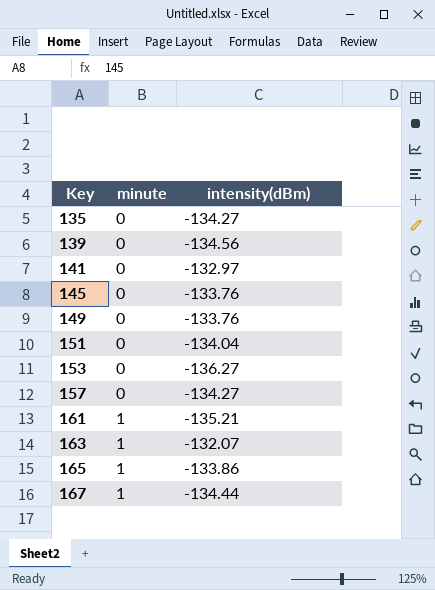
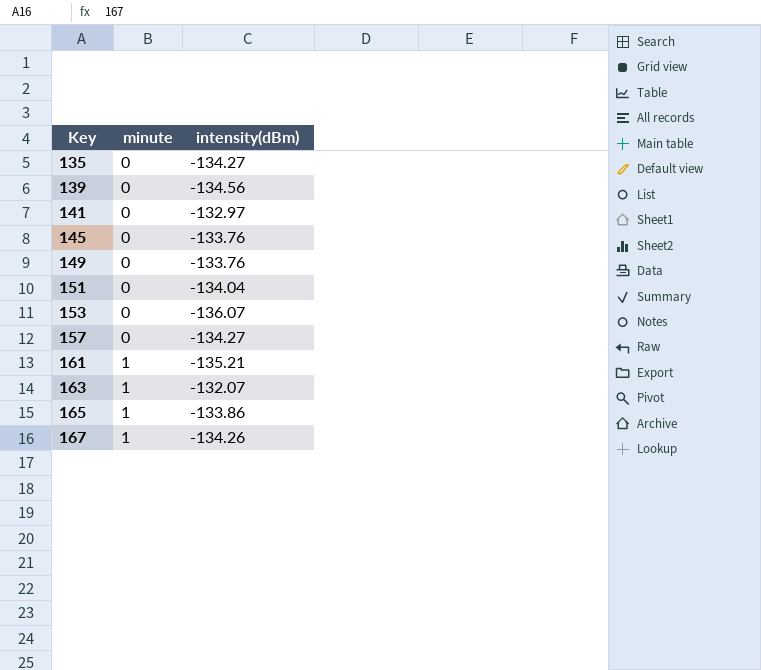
153 | intensity(dBm): -136.27 -> -136.07
167 | intensity(dBm): -134.44 -> -134.26

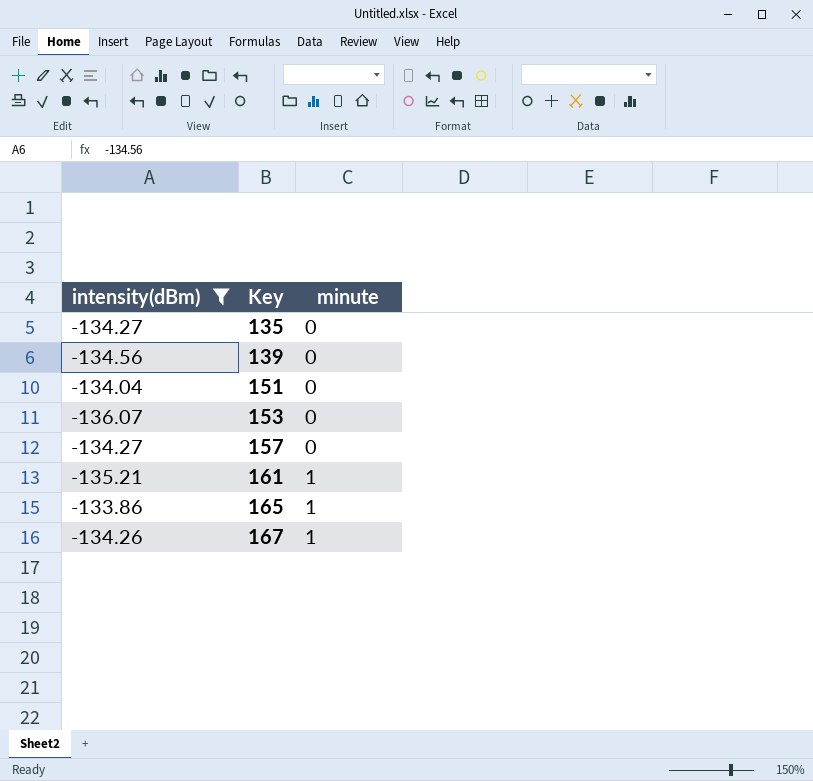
filter: none -> intensity(dBm) <= -133.86
column intensity(dBm) | position: 3 -> 1

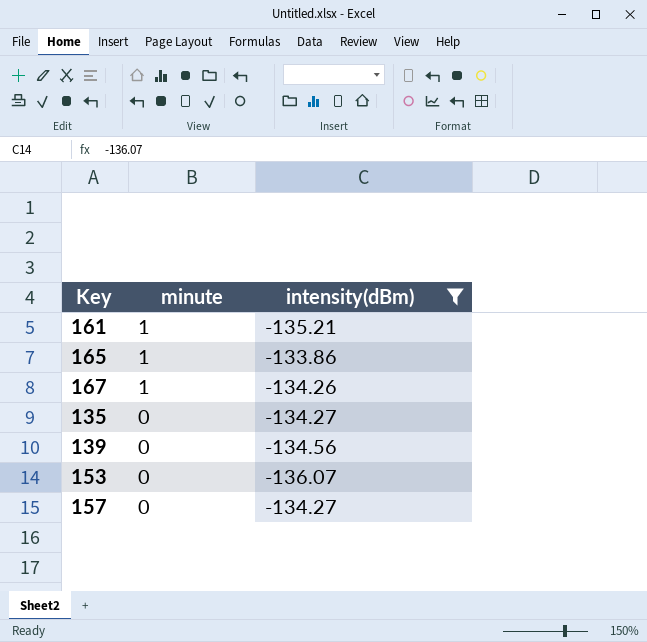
row order: Key ascending -> minute descending
column intensity(dBm) | position: 1 -> 3
row 151: -134.04 | 0 -> none

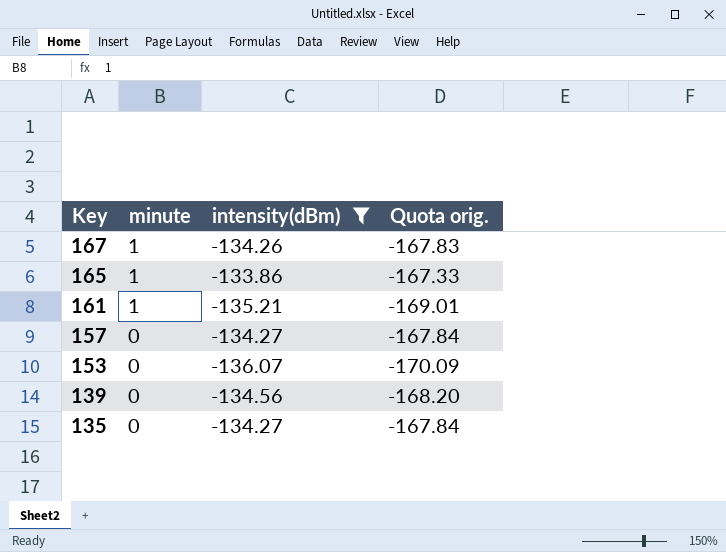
row order: minute descending -> Key descending
column Quota orig. | formula: none -> [intensity(dBm)] * 1.25

